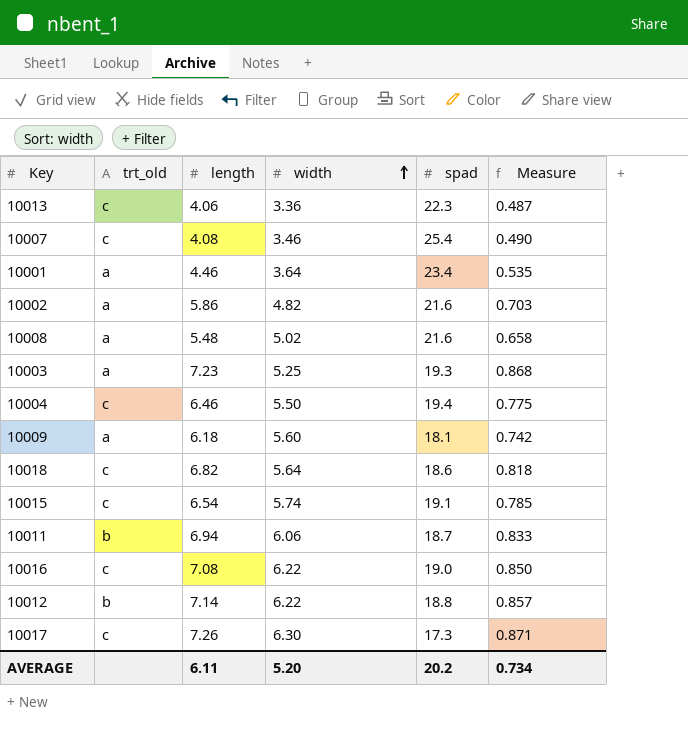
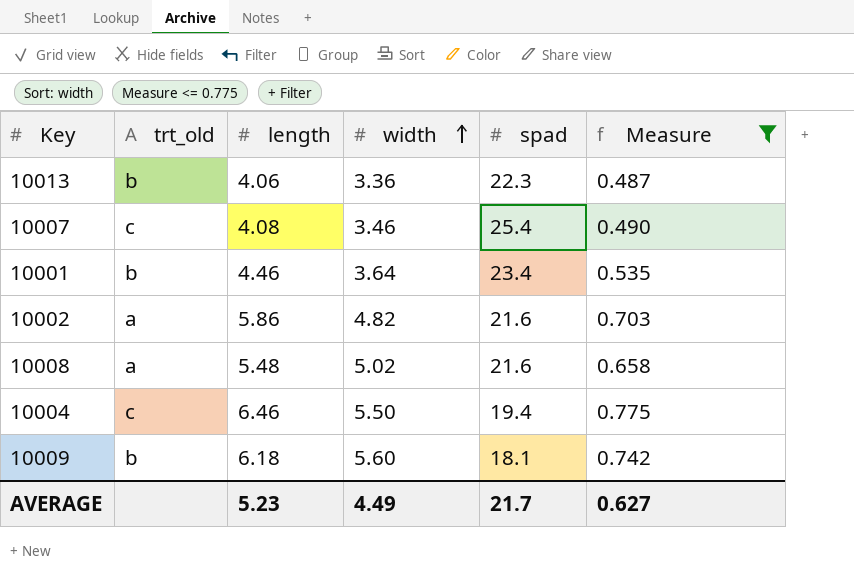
filter: none -> Measure <= 0.775
10013 | trt_old: c -> b
10001 | trt_old: a -> b
10009 | trt_old: a -> b
AVERAGE | length: 6.11 -> 5.23
AVERAGE | width: 5.20 -> 4.49
AVERAGE | spad: 20.2 -> 21.7
AVERAGE | Measure: 0.734 -> 0.627

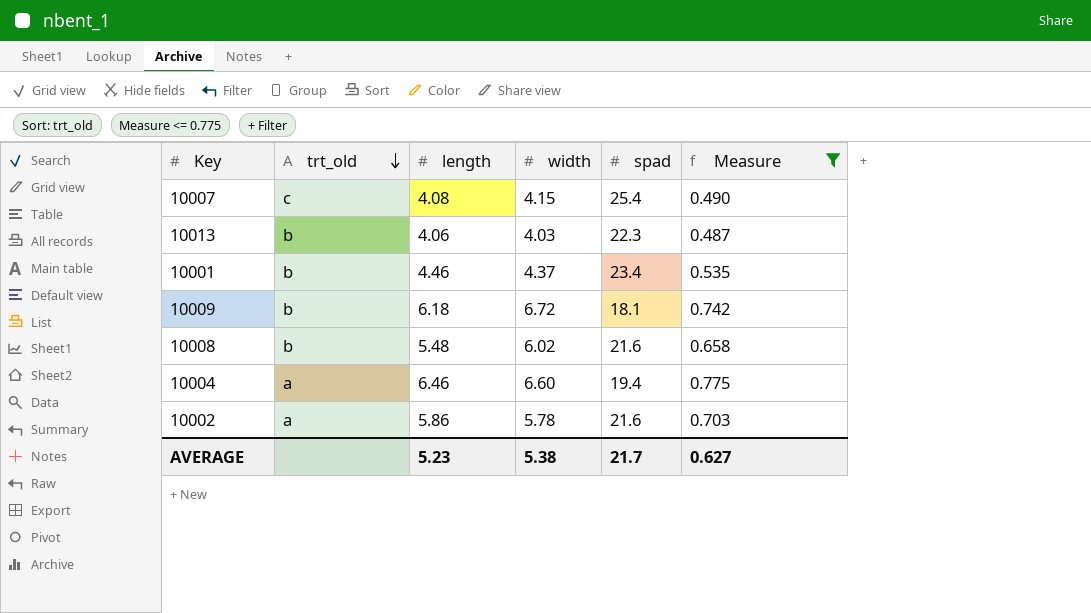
row order: width ascending -> trt_old descending
10007 | width: 3.46 -> 4.15
10013 | width: 3.36 -> 4.03
10001 | width: 3.64 -> 4.37
10009 | width: 5.60 -> 6.72
10008 | trt_old: a -> b
10008 | width: 5.02 -> 6.02
10004 | trt_old: c -> a
10004 | width: 5.50 -> 6.60
10002 | width: 4.82 -> 5.78
AVERAGE | width: 4.49 -> 5.38

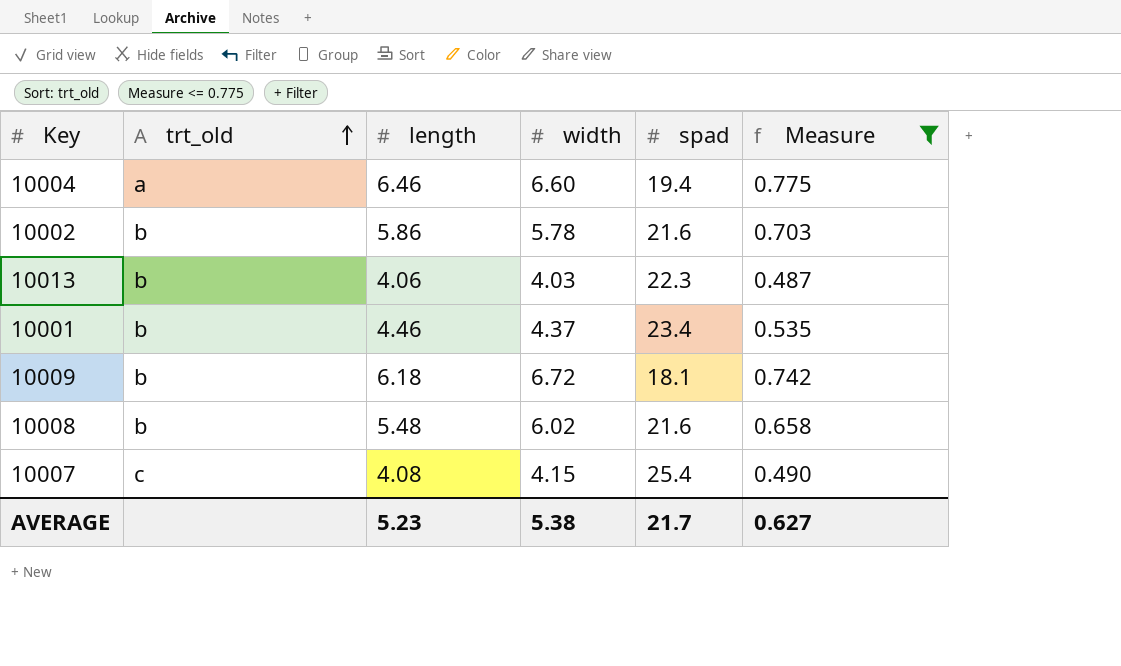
row order: trt_old descending -> trt_old ascending
10002 | trt_old: a -> b

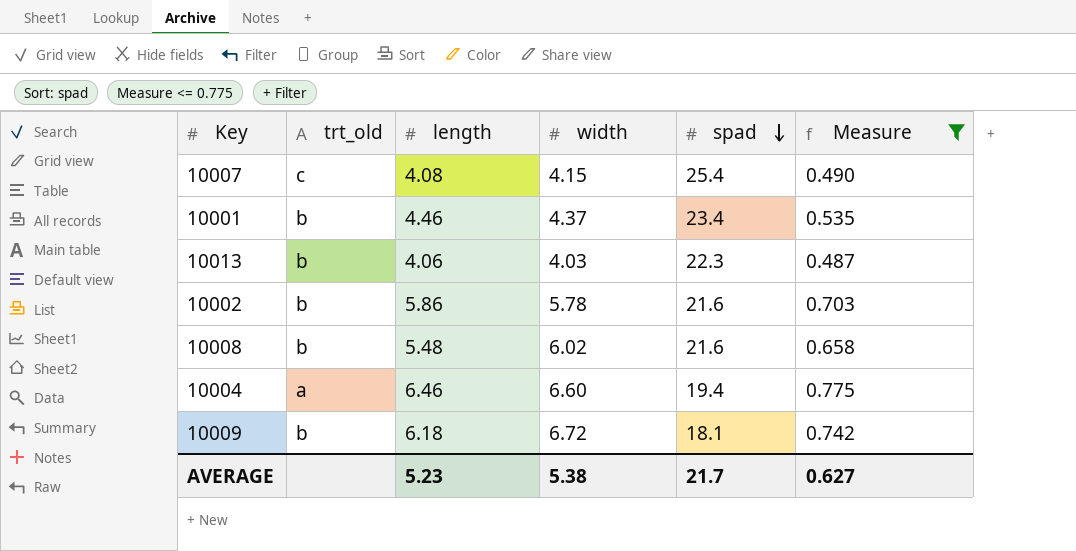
row order: trt_old ascending -> spad descending

